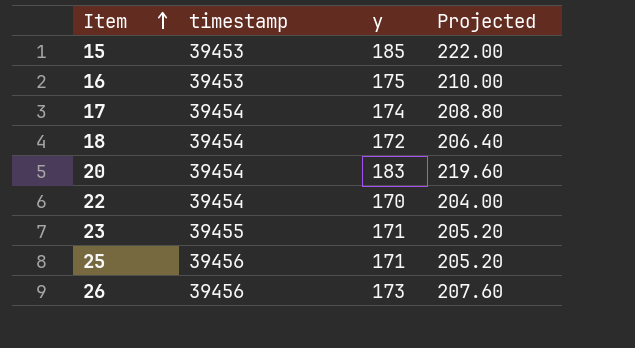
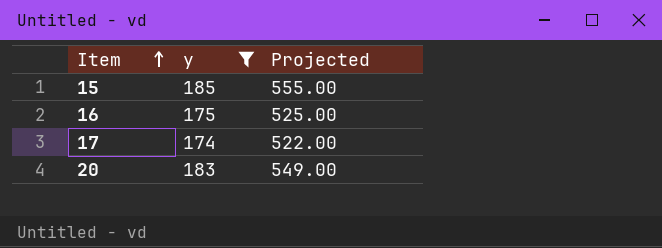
filter: none -> y >= 174
column timestamp | position: 2 -> none
column Projected | formula: [y] * 1.2 -> [y] * 3

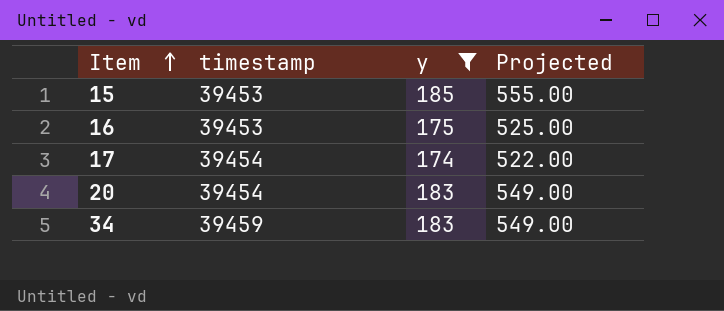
column timestamp | position: none -> 2
row 34: none -> 39459 | 183 | 549.00

